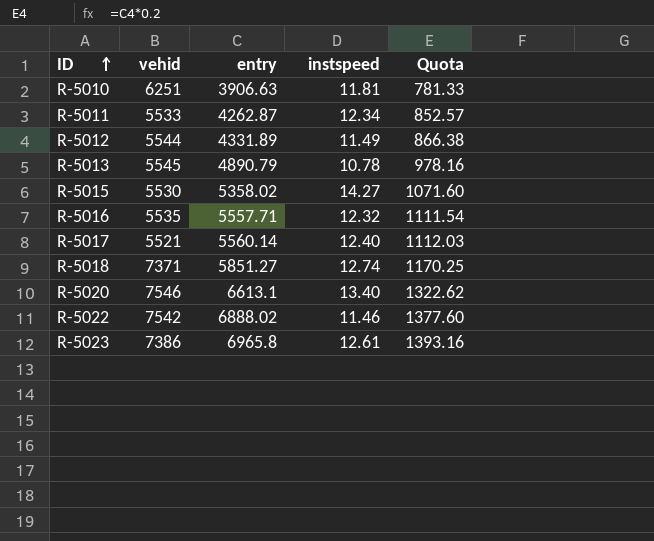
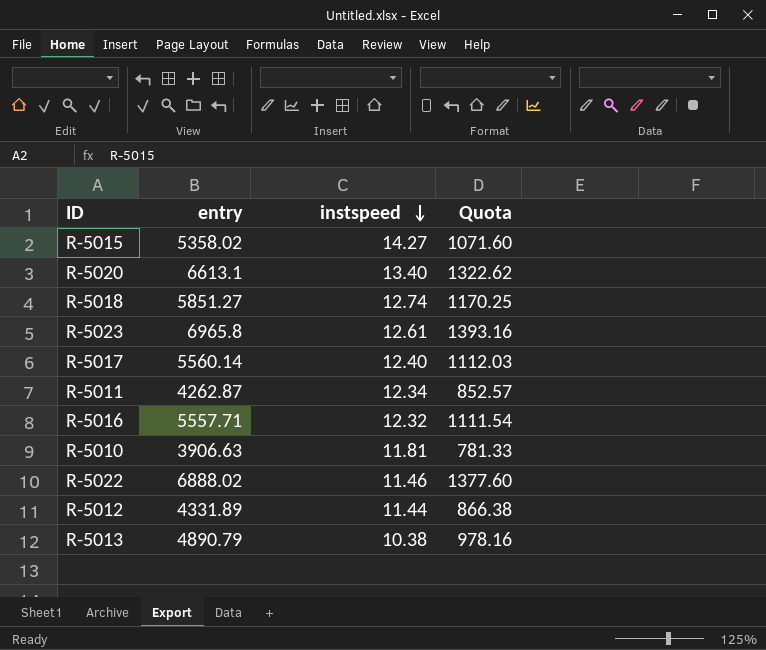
row order: ID ascending -> instspeed descending
column vehid | position: 2 -> none
R-5012 | instspeed: 11.49 -> 11.44
R-5013 | instspeed: 10.78 -> 10.38

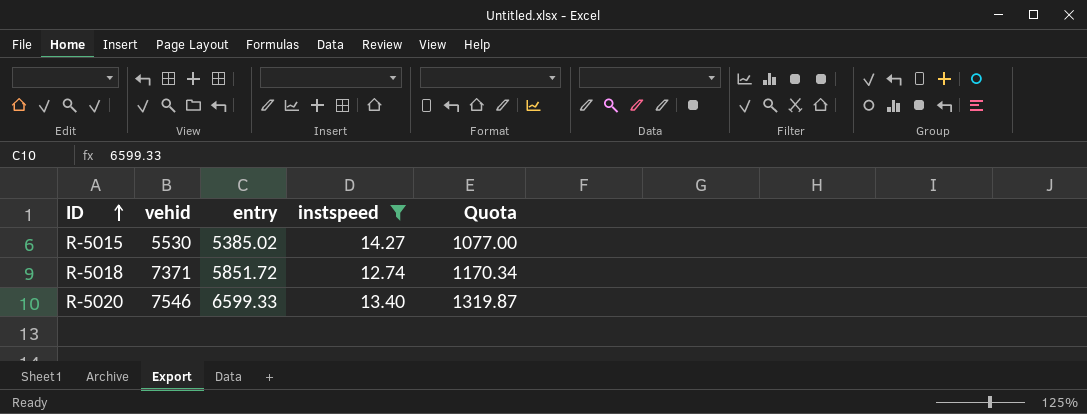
filter: none -> instspeed >= 12.74
row order: instspeed descending -> ID ascending
column vehid | position: none -> 2
R-5015 | entry: 5358.02 -> 5385.02
R-5015 | Quota: 1071.60 -> 1077.00
R-5018 | entry: 5851.27 -> 5851.72
R-5018 | Quota: 1170.25 -> 1170.34
R-5020 | entry: 6613.1 -> 6599.33
R-5020 | Quota: 1322.62 -> 1319.87

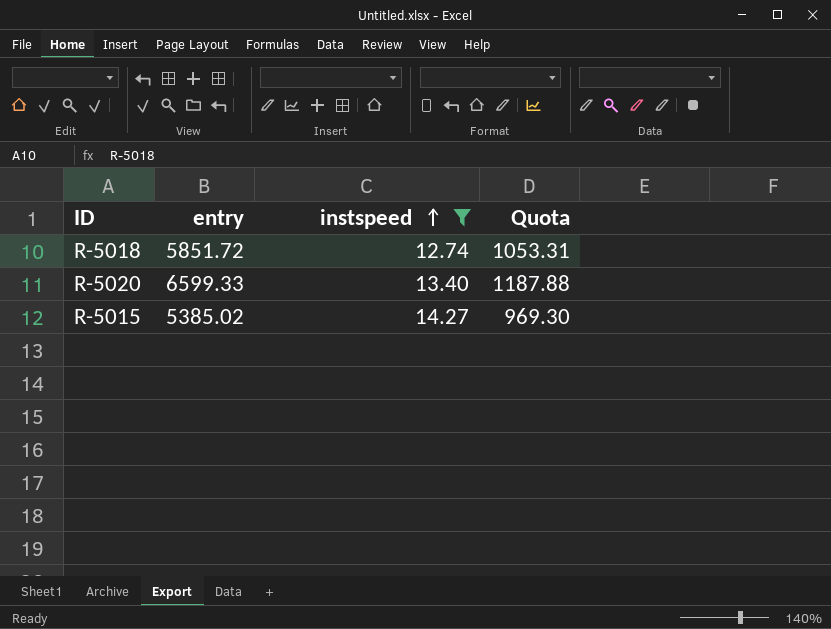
row order: ID ascending -> instspeed ascending
column vehid | position: 2 -> none
column Quota | formula: [entry] * 0.2 -> [entry] * 0.18

